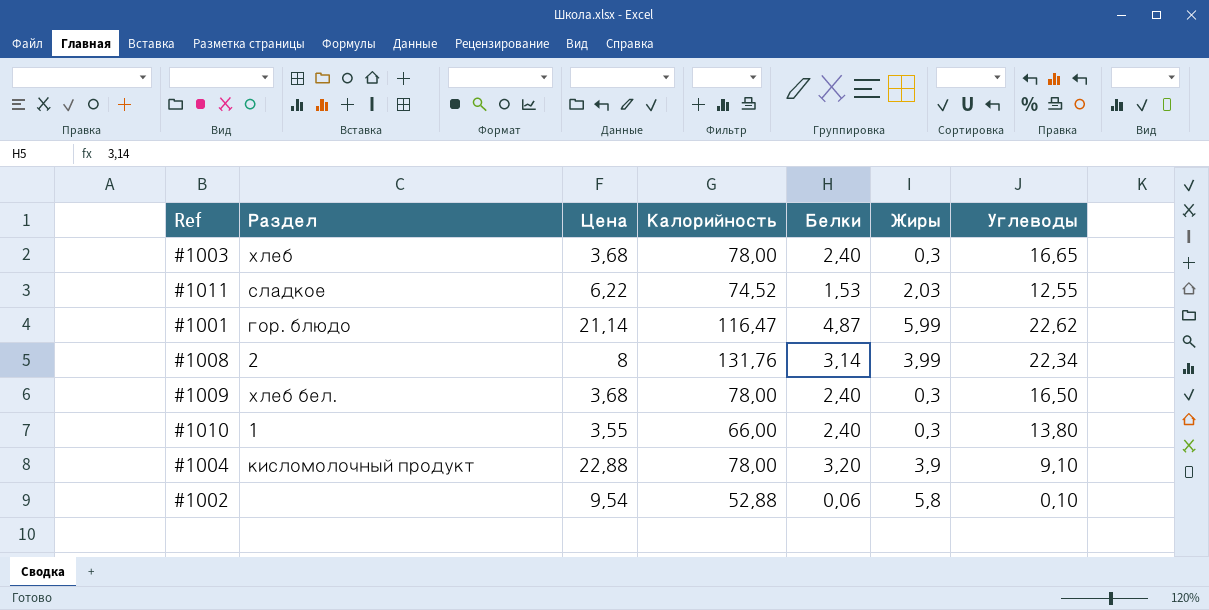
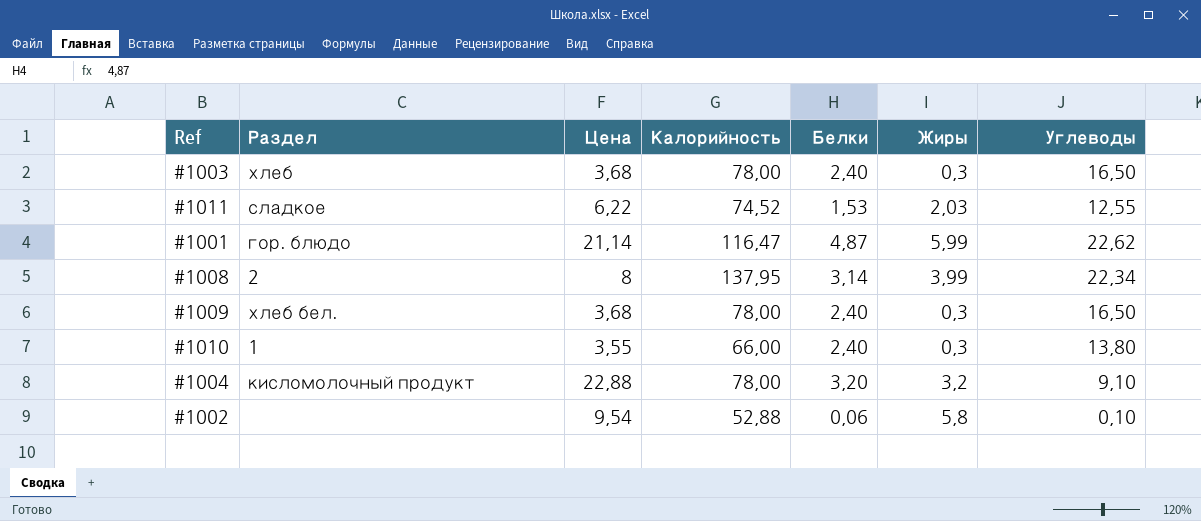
#1003 | Углеводы: 16,65 -> 16,50
#1008 | Калорийность: 131,76 -> 137,95
#1004 | Жиры: 3,9 -> 3,2

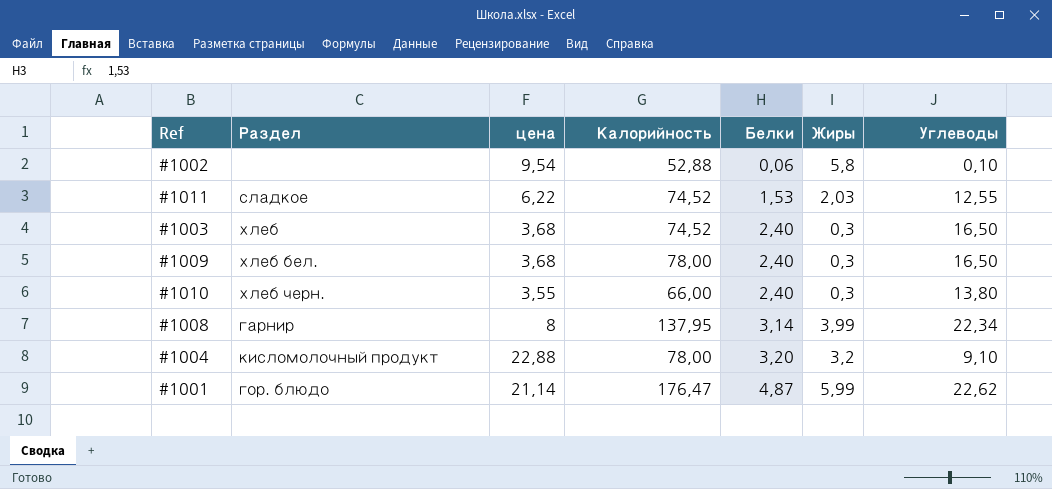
row order: none -> Белки ascending
column name: Цена -> цена
#1003 | Калорийность: 78,00 -> 74,52
#1010 | Раздел: 1 -> хлеб черн.
#1008 | Раздел: 2 -> гарнир
#1001 | Калорийность: 116,47 -> 176,47

